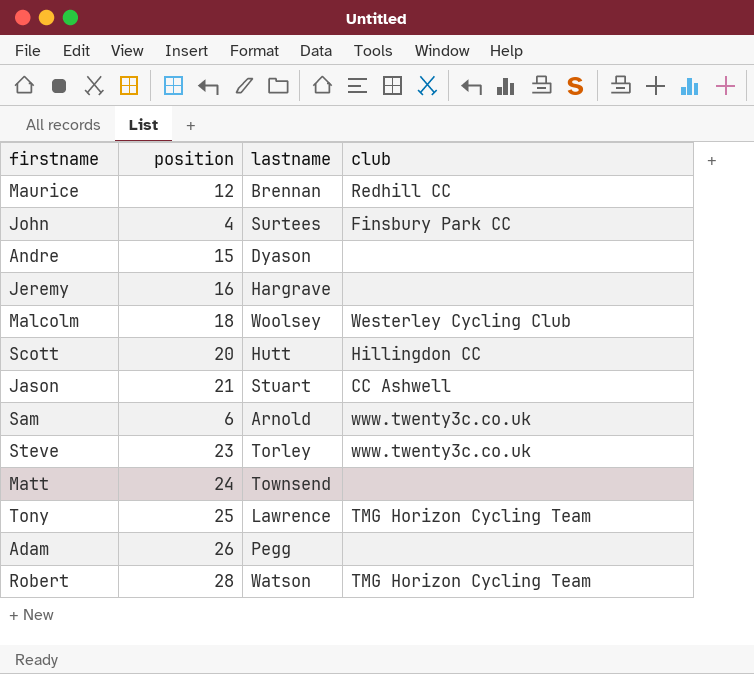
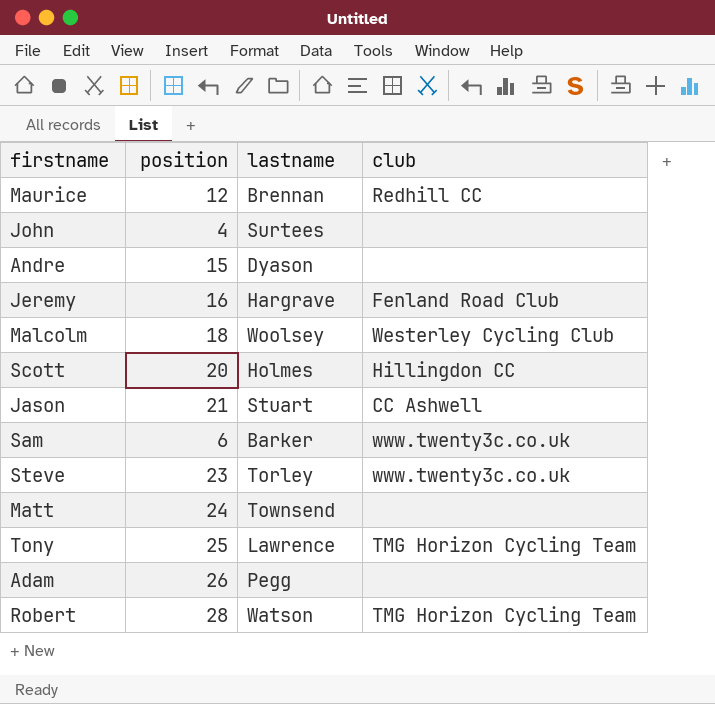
John | club: Finsbury Park CC -> none
Jeremy | club: none -> Fenland Road Club
Scott | lastname: Hutt -> Holmes
Sam | lastname: Arnold -> Barker

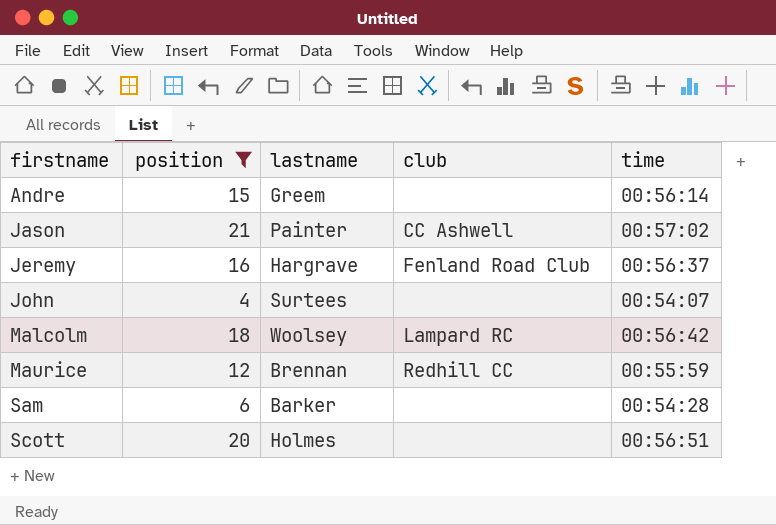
filter: none -> position <= 21
row order: none -> firstname ascending
column time | position: none -> 5
Andre | lastname: Dyason -> Greem
Jason | lastname: Stuart -> Painter
Malcolm | club: Westerley Cycling Club -> Lampard RC
Sam | club: www.twenty3c.co.uk -> none
Scott | club: Hillingdon CC -> none

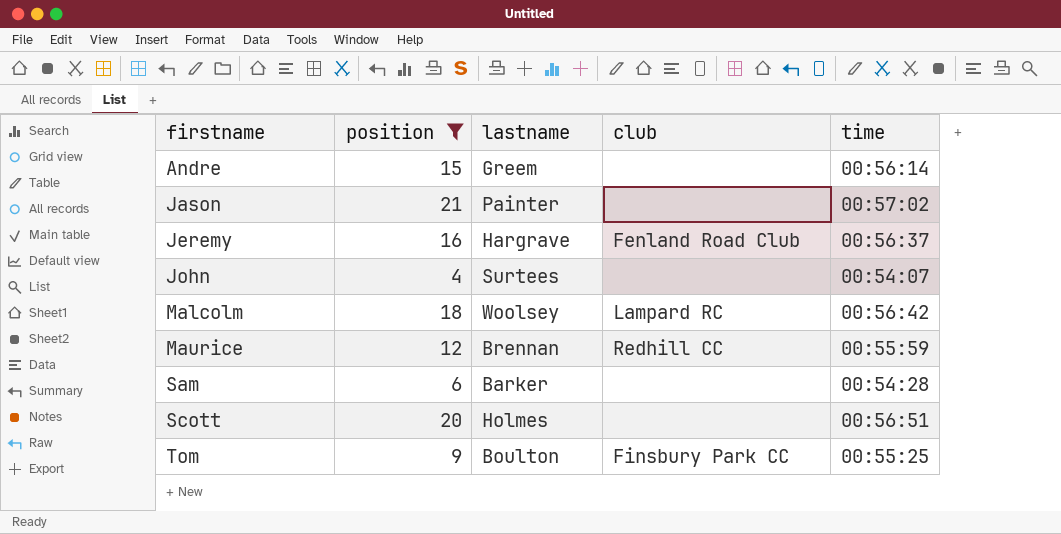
Jason | club: CC Ashwell -> none
row Tom: none -> 9 | Boulton | Finsbury Park CC | 00:55:25

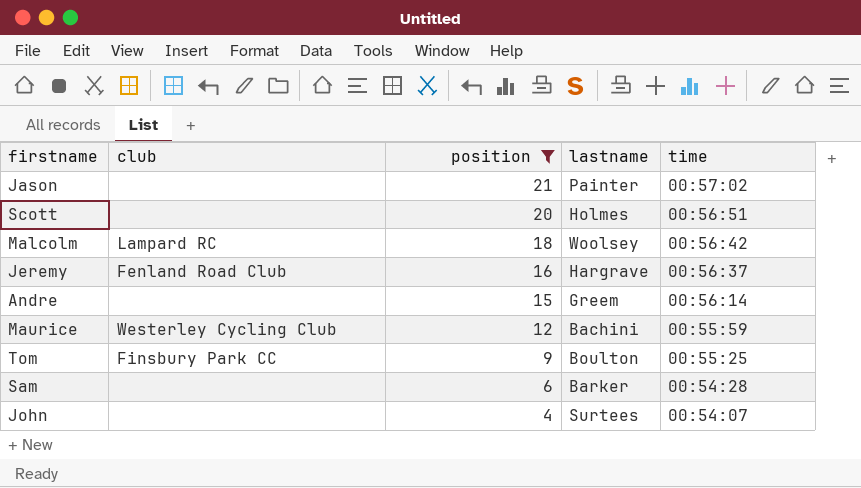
row order: firstname ascending -> position descending
column club | position: 4 -> 2
Maurice | club: Redhill CC -> Westerley Cycling Club
Maurice | lastname: Brennan -> Bachini

